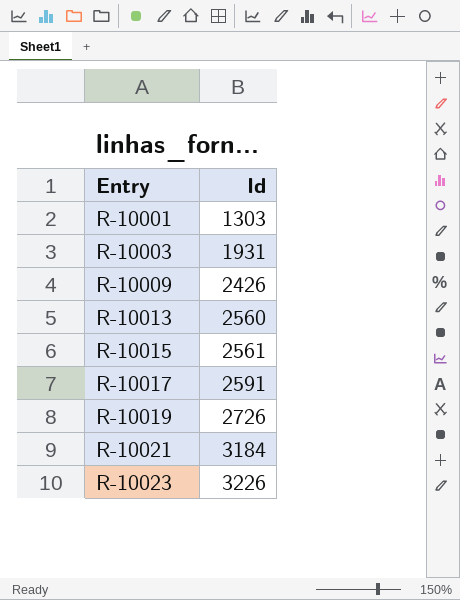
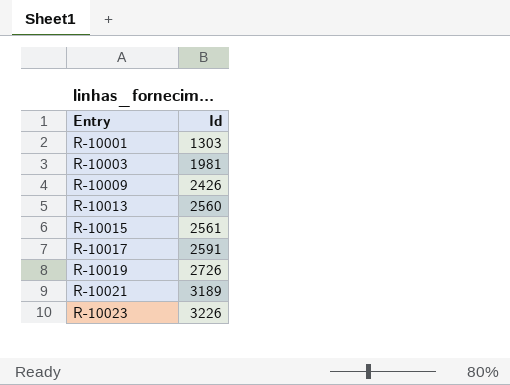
R-10003 | Id: 1931 -> 1981
R-10021 | Id: 3184 -> 3189

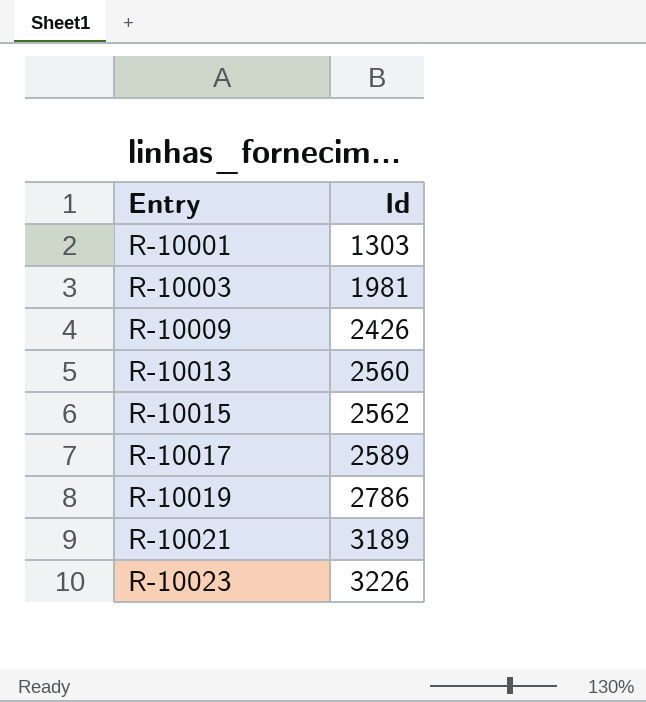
R-10015 | Id: 2561 -> 2562
R-10017 | Id: 2591 -> 2589
R-10019 | Id: 2726 -> 2786

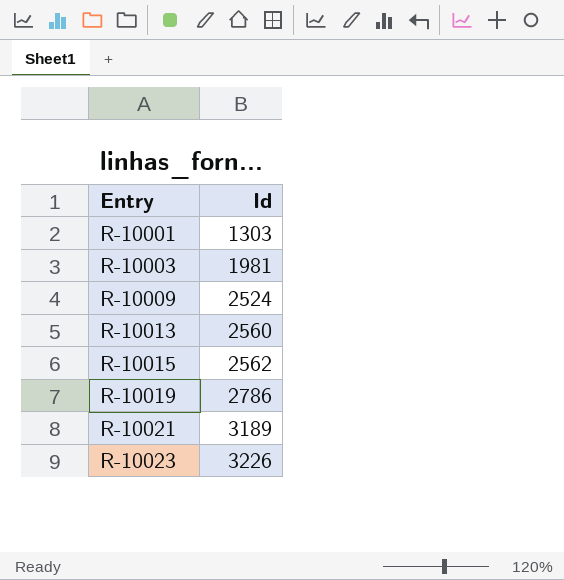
row R-10017: 2589 -> none
R-10009 | Id: 2426 -> 2524

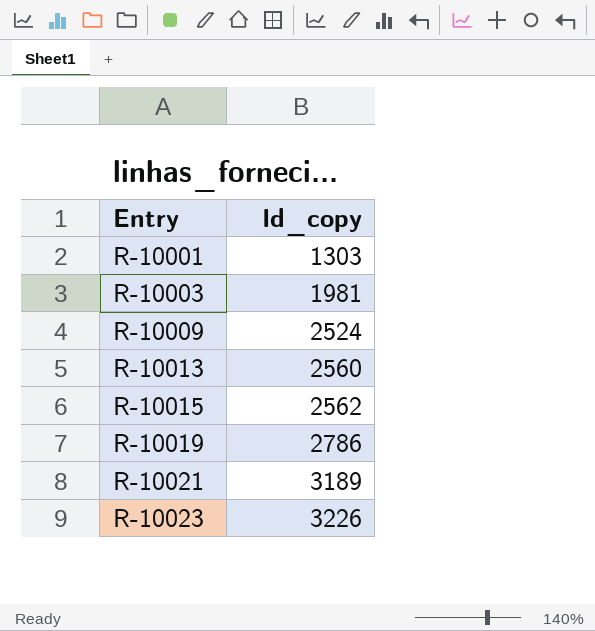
column name: Id -> Id_copy

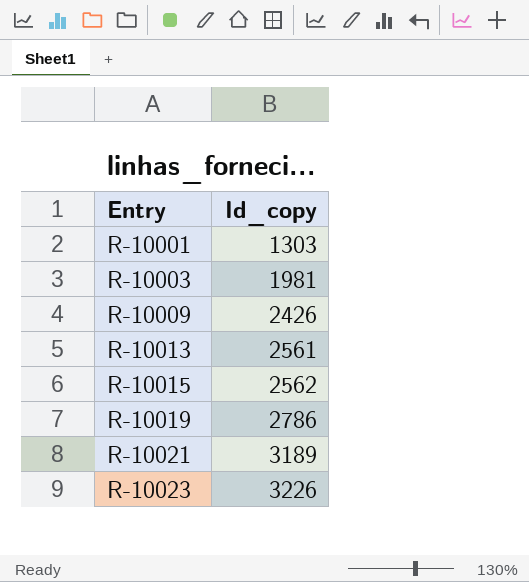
R-10009 | Id_copy: 2524 -> 2426
R-10013 | Id_copy: 2560 -> 2561

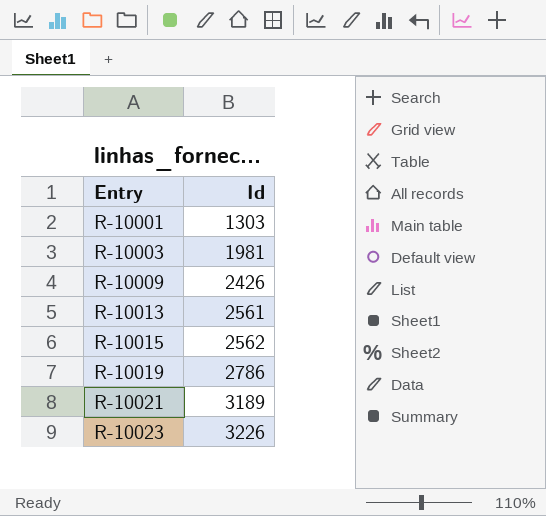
column name: Id_copy -> Id

